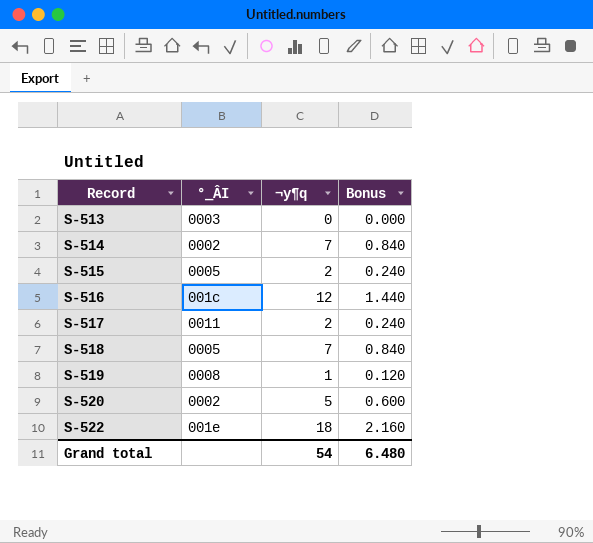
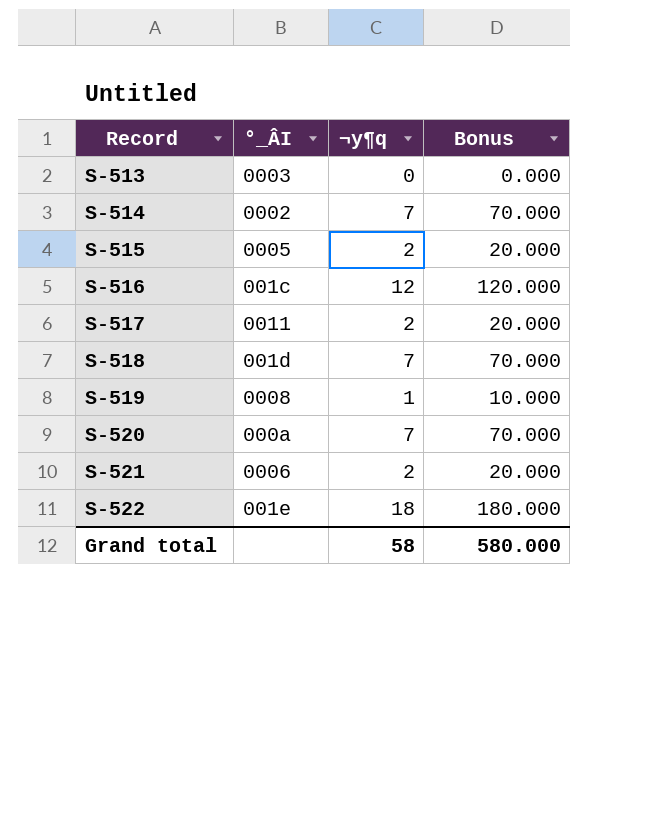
column Bonus | formula: [¬y¶q] * 0.12 -> [¬y¶q] * 10
S-518 | °_ÂI: 0005 -> 001d
S-520 | °_ÂI: 0002 -> 000a
S-520 | ¬y¶q: 5 -> 7
row S-521: none -> 0006 | 2 | 20.000
Grand total | ¬y¶q: 54 -> 58
Grand total | Bonus: 6.480 -> 580.000

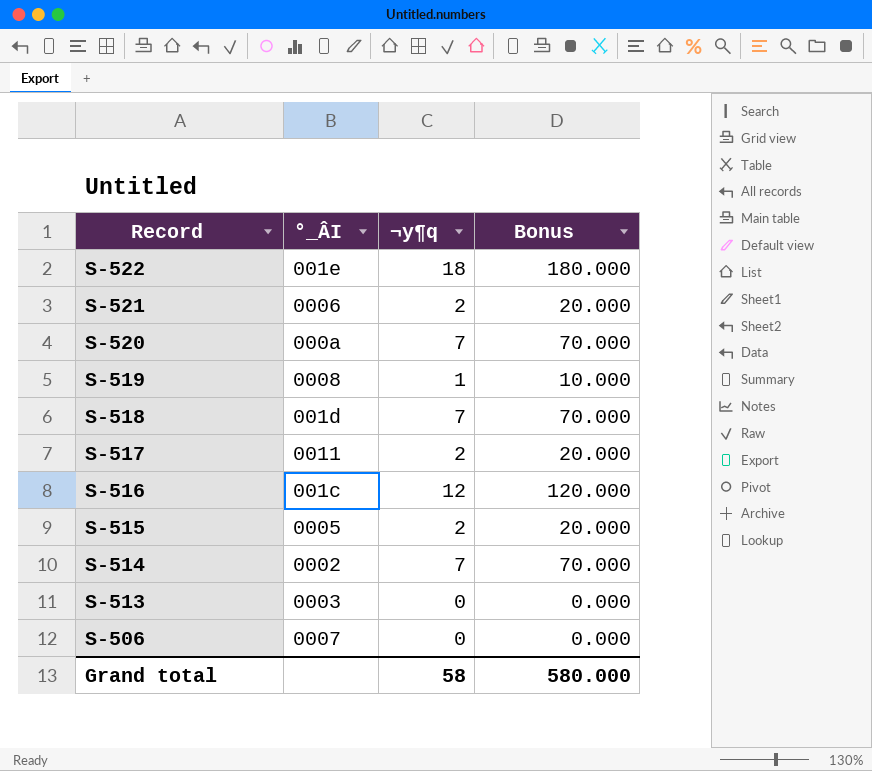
row order: Record ascending -> Record descending
row S-506: none -> 0007 | 0 | 0.000

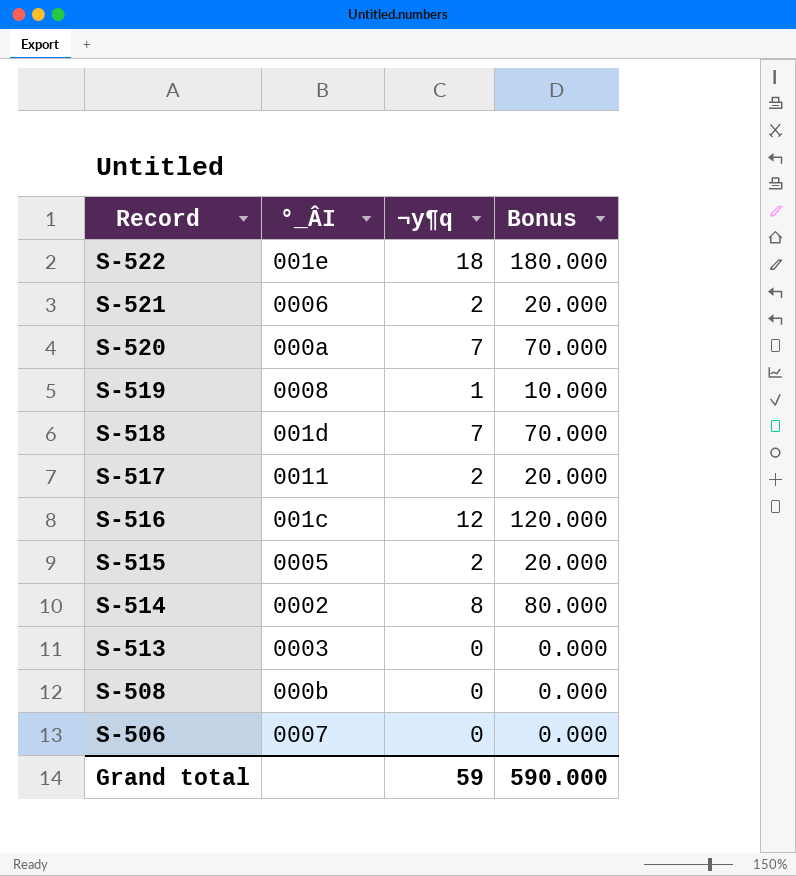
S-514 | ¬y¶q: 7 -> 8
S-514 | Bonus: 70.000 -> 80.000
row S-508: none -> 000b | 0 | 0.000
Grand total | ¬y¶q: 58 -> 59
Grand total | Bonus: 580.000 -> 590.000

